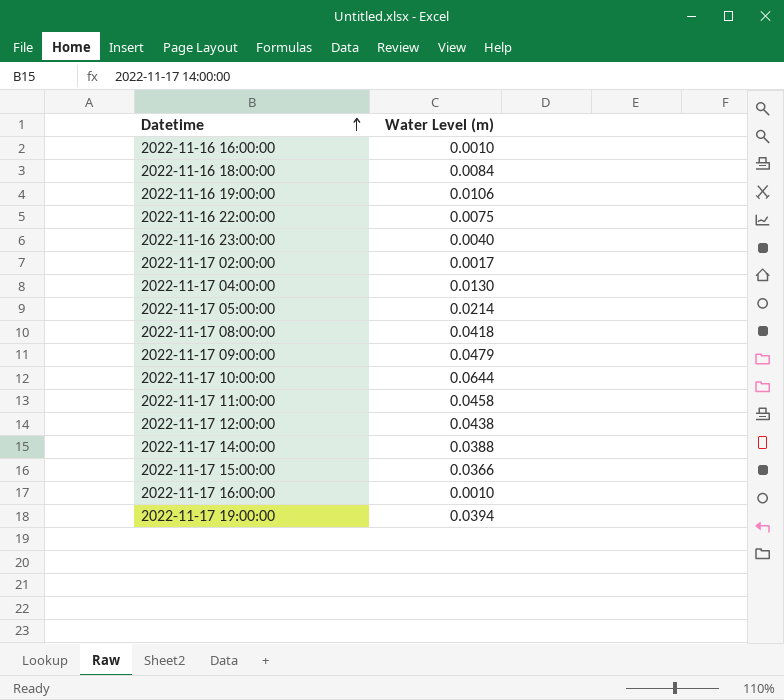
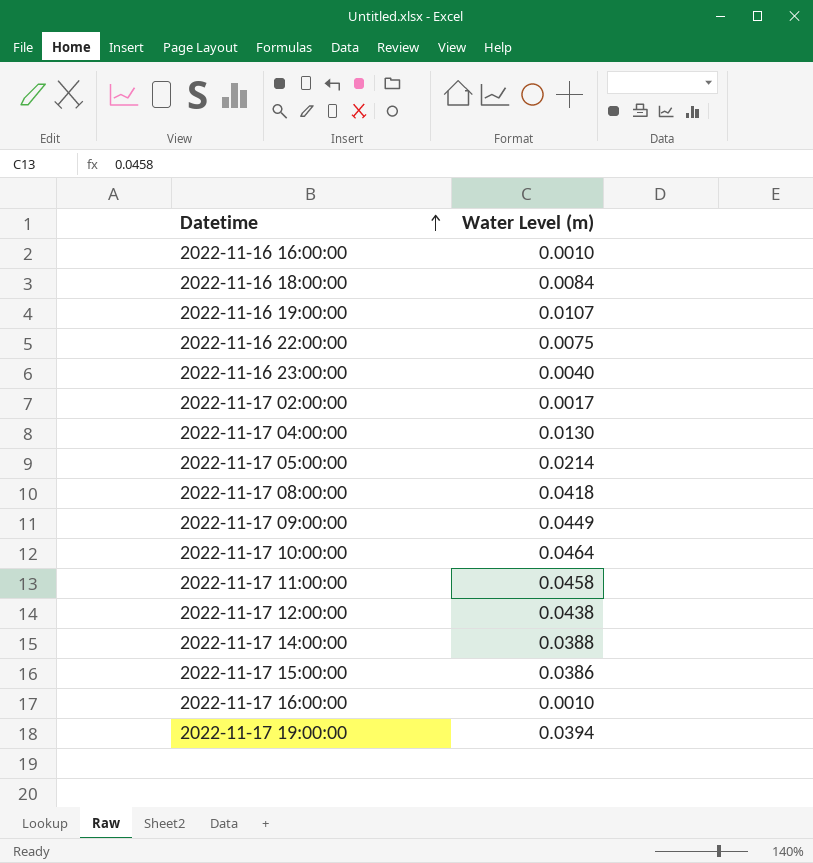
2022-11-16 19:00:00 | Water Level (m): 0.0106 -> 0.0107
2022-11-17 09:00:00 | Water Level (m): 0.0479 -> 0.0449
2022-11-17 10:00:00 | Water Level (m): 0.0644 -> 0.0464
2022-11-17 15:00:00 | Water Level (m): 0.0366 -> 0.0386

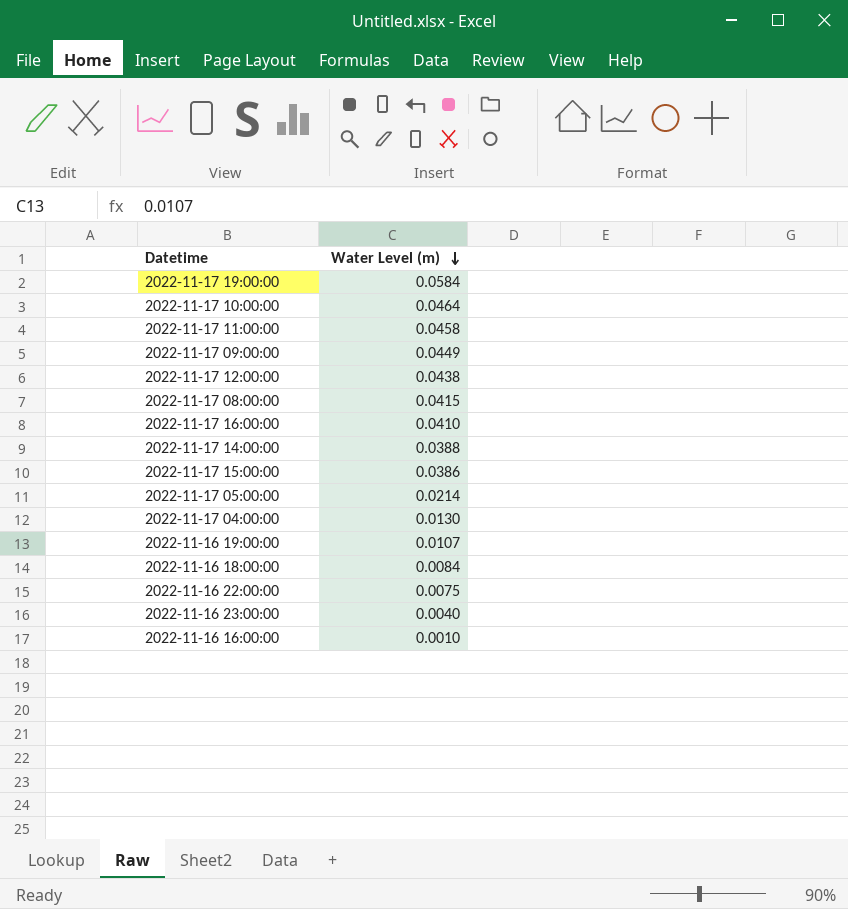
row order: Datetime ascending -> Water Level (m) descending
row 2022-11-17 02:00:00: 0.0017 -> none
2022-11-17 19:00:00 | Water Level (m): 0.0394 -> 0.0584
2022-11-17 08:00:00 | Water Level (m): 0.0418 -> 0.0415
2022-11-17 16:00:00 | Water Level (m): 0.0010 -> 0.0410

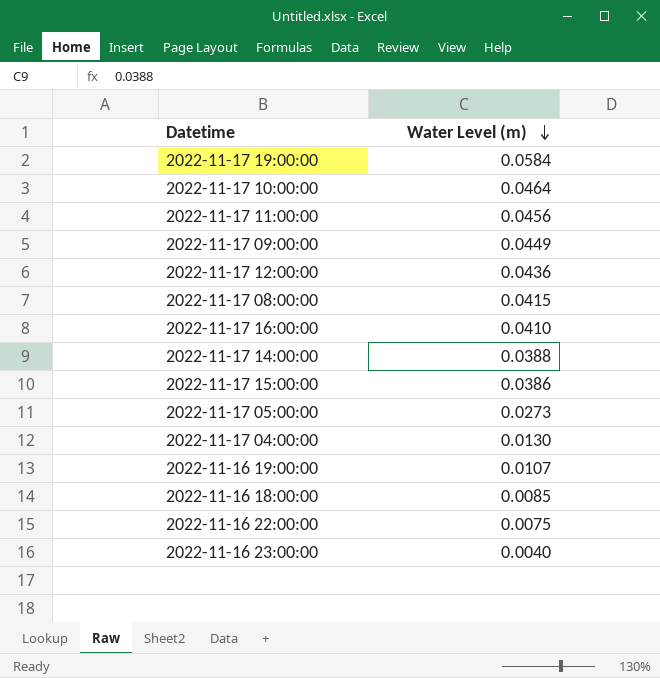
row 2022-11-16 16:00:00: 0.0010 -> none
2022-11-17 11:00:00 | Water Level (m): 0.0458 -> 0.0456
2022-11-17 12:00:00 | Water Level (m): 0.0438 -> 0.0436
2022-11-17 05:00:00 | Water Level (m): 0.0214 -> 0.0273
2022-11-16 18:00:00 | Water Level (m): 0.0084 -> 0.0085

